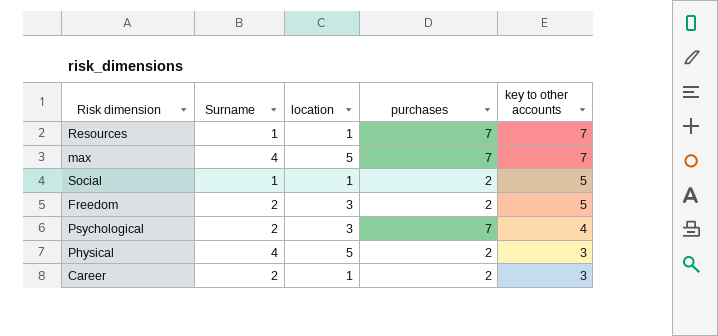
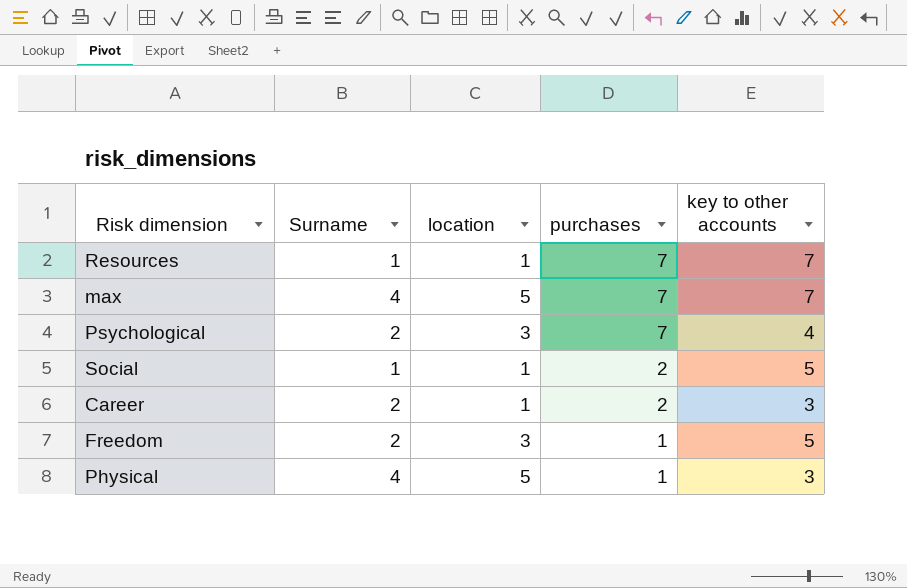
row order: key to other accounts descending -> purchases descending
Freedom | purchases: 2 -> 1
Physical | purchases: 2 -> 1

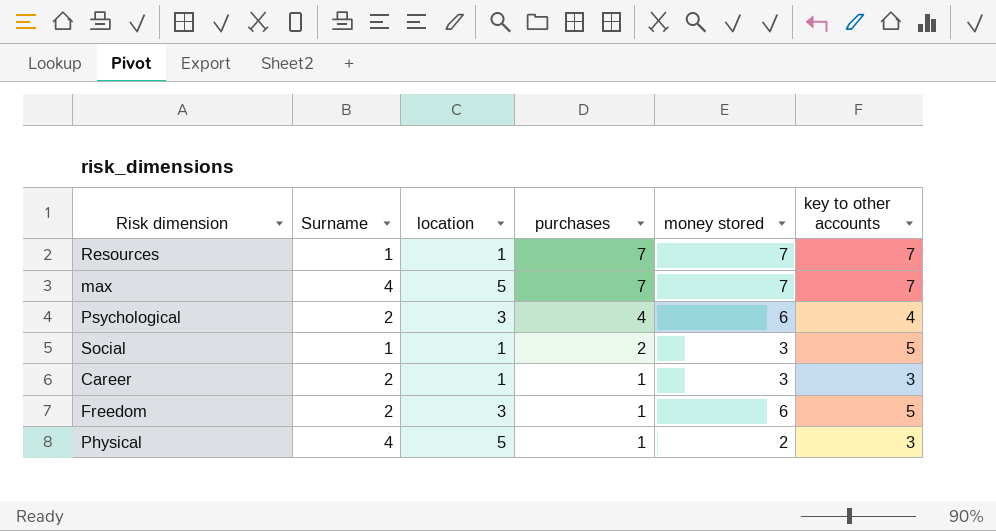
column money stored | position: none -> 5
Psychological | purchases: 7 -> 4
Career | purchases: 2 -> 1

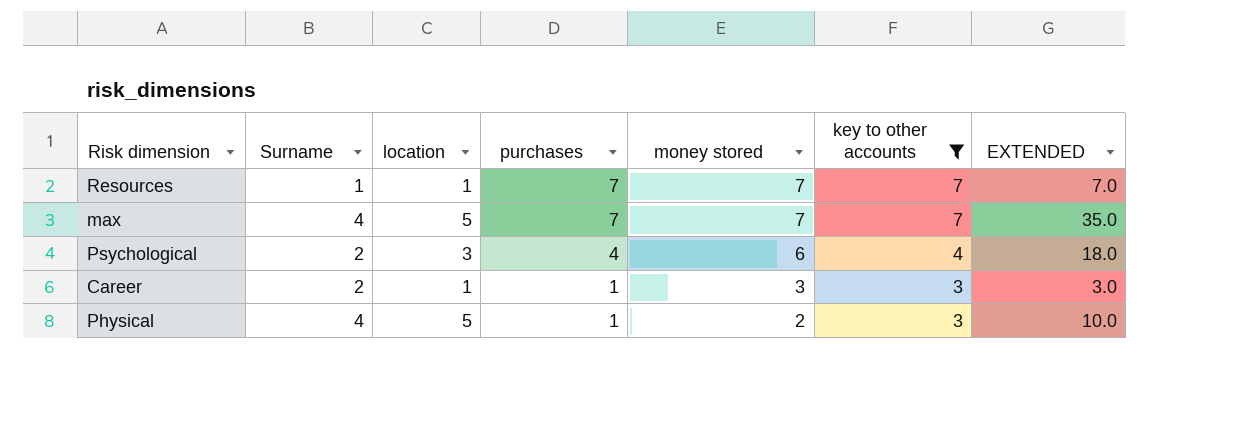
filter: none -> key to other accounts != 5
column EXTENDED | formula: none -> [location] * [money stored]

